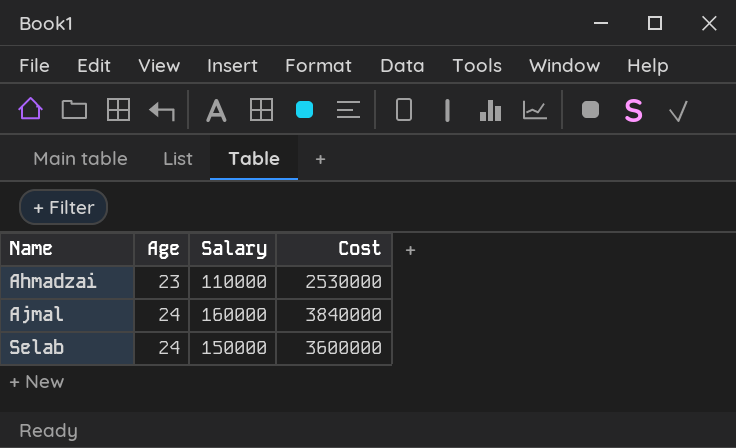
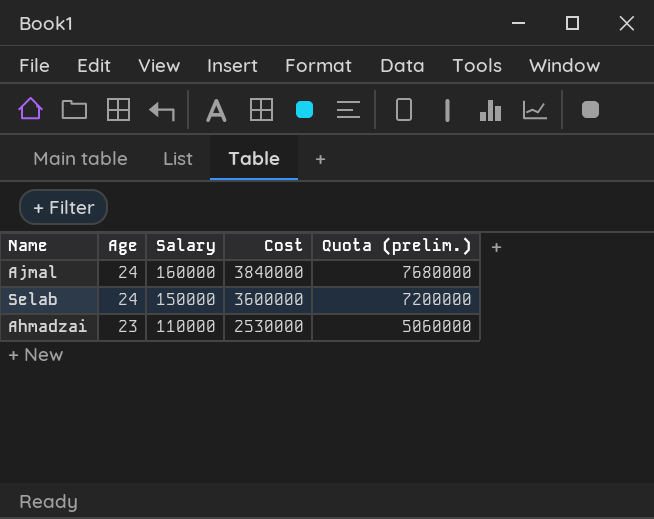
row order: Name ascending -> Age descending
column Quota (prelim.) | formula: none -> [Cost] * 2

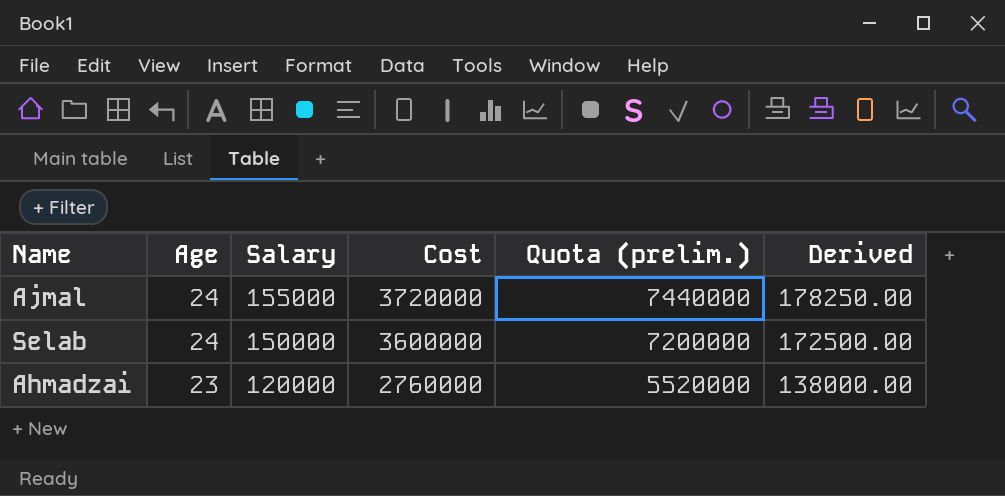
column Derived | formula: none -> [Salary] * 1.15
Ajmal | Salary: 160000 -> 155000
Ajmal | Cost: 3840000 -> 3720000
Ajmal | Quota (prelim.): 7680000 -> 7440000
Ahmadzai | Salary: 110000 -> 120000
Ahmadzai | Cost: 2530000 -> 2760000
Ahmadzai | Quota (prelim.): 5060000 -> 5520000

